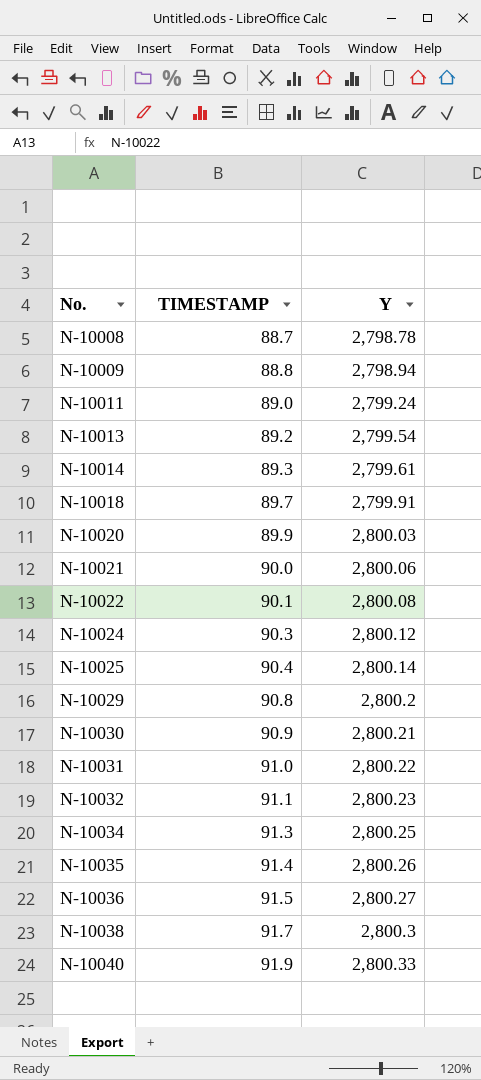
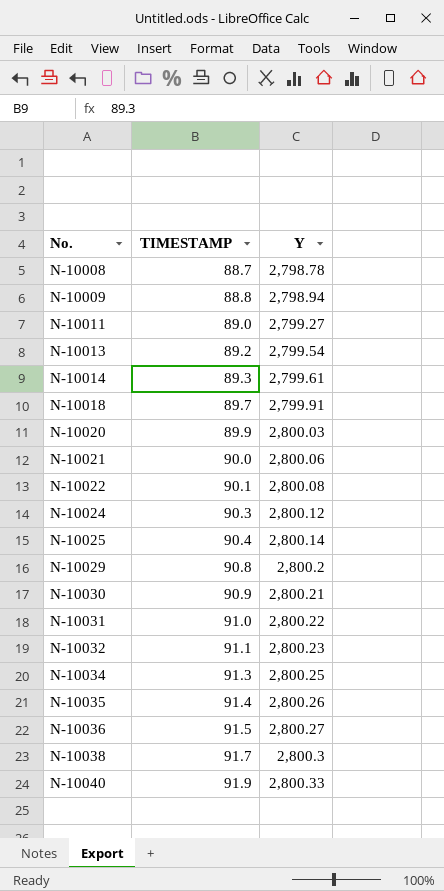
N-10011 | Y: 2,799.24 -> 2,799.27

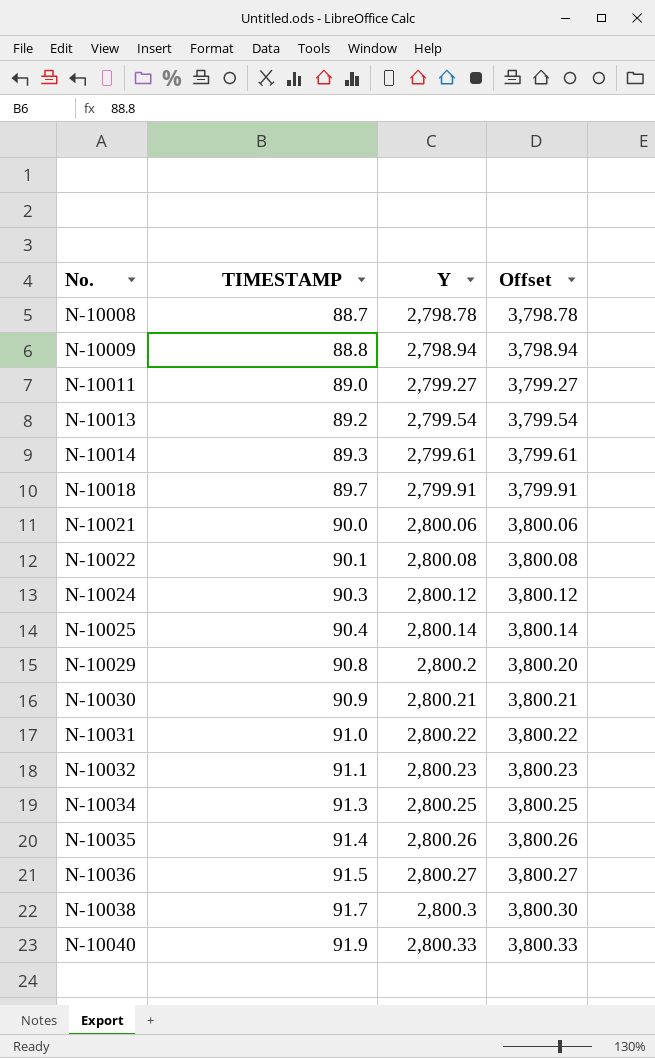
column Offset | formula: none -> [Y] + 1000
row N-10020: 89.9 | 2,800.03 -> none

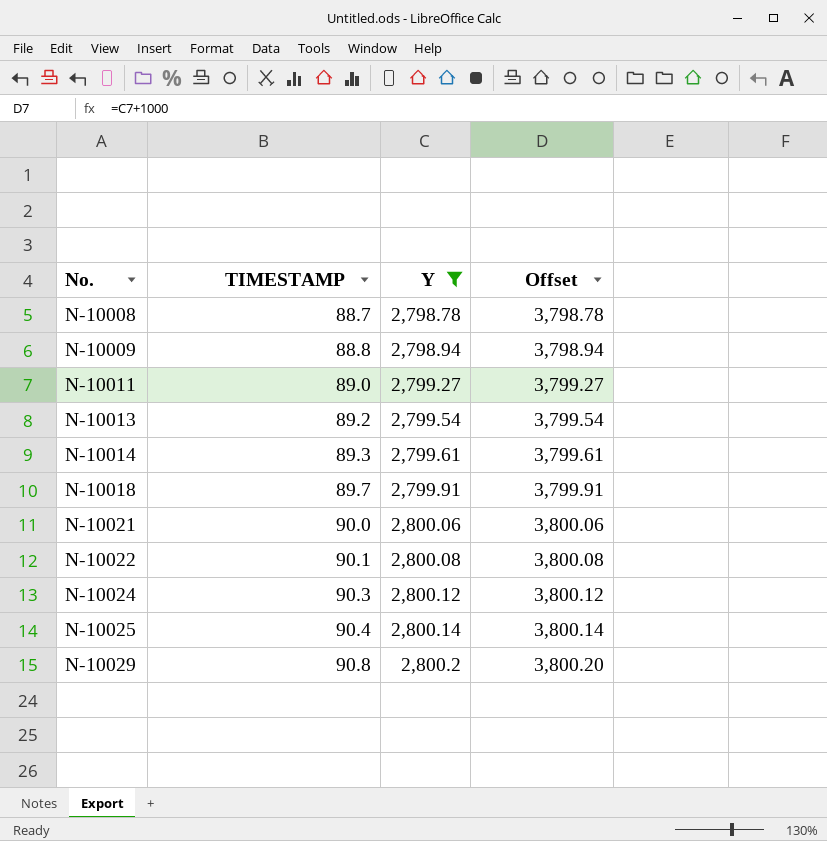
filter: none -> Y <= 2,800.2

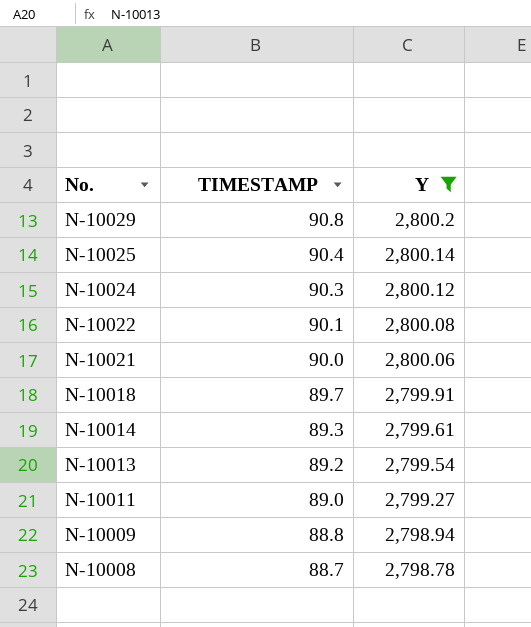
row order: No. ascending -> No. descending
column Offset | formula: [Y] + 1000 -> none

